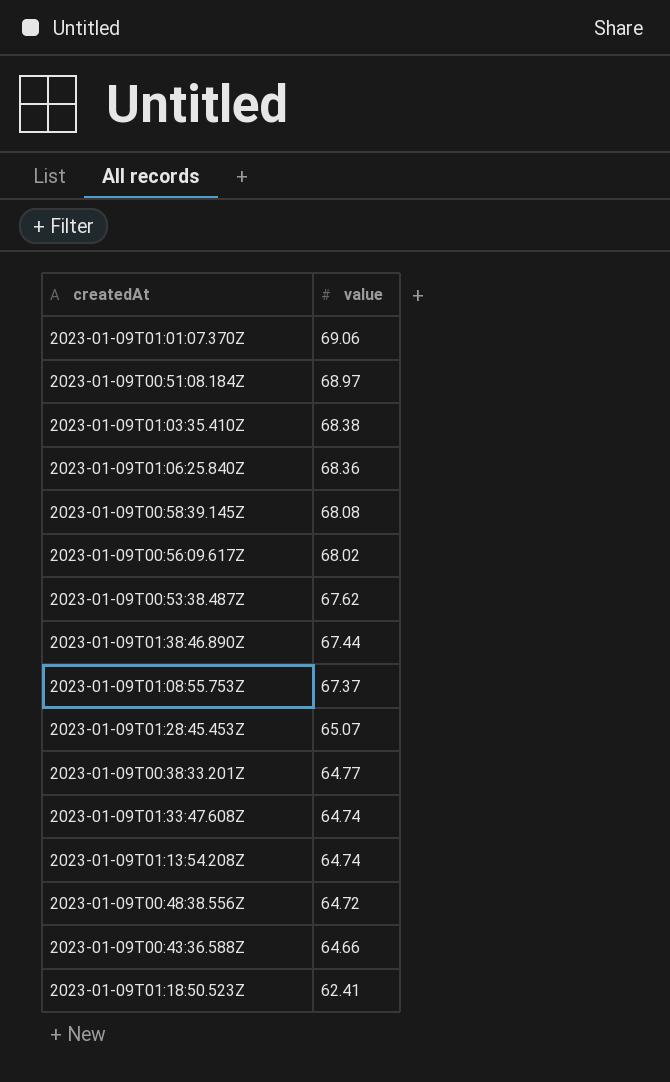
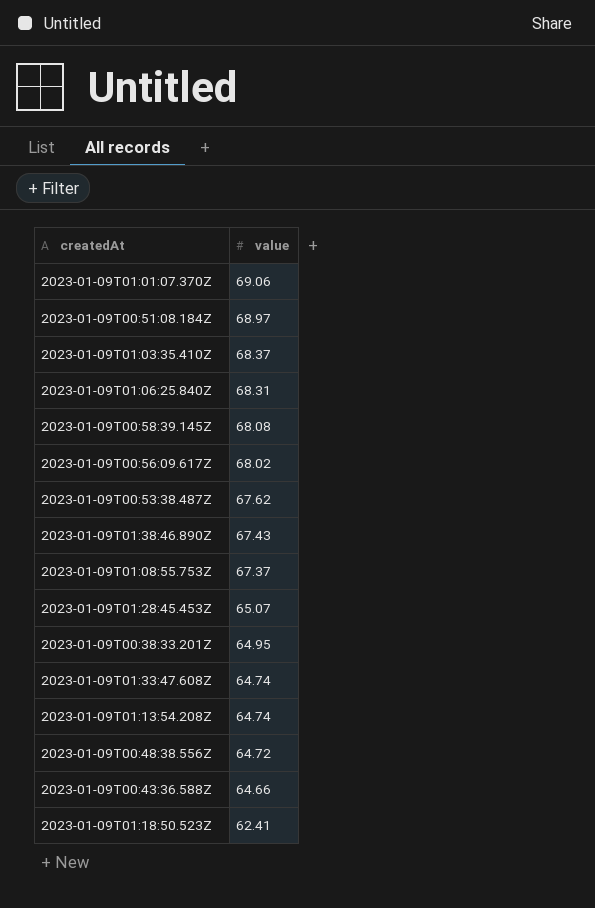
2023-01-09T01:03:35.410Z | value: 68.38 -> 68.37
2023-01-09T01:06:25.840Z | value: 68.36 -> 68.31
2023-01-09T01:38:46.890Z | value: 67.44 -> 67.43
2023-01-09T00:38:33.201Z | value: 64.77 -> 64.95

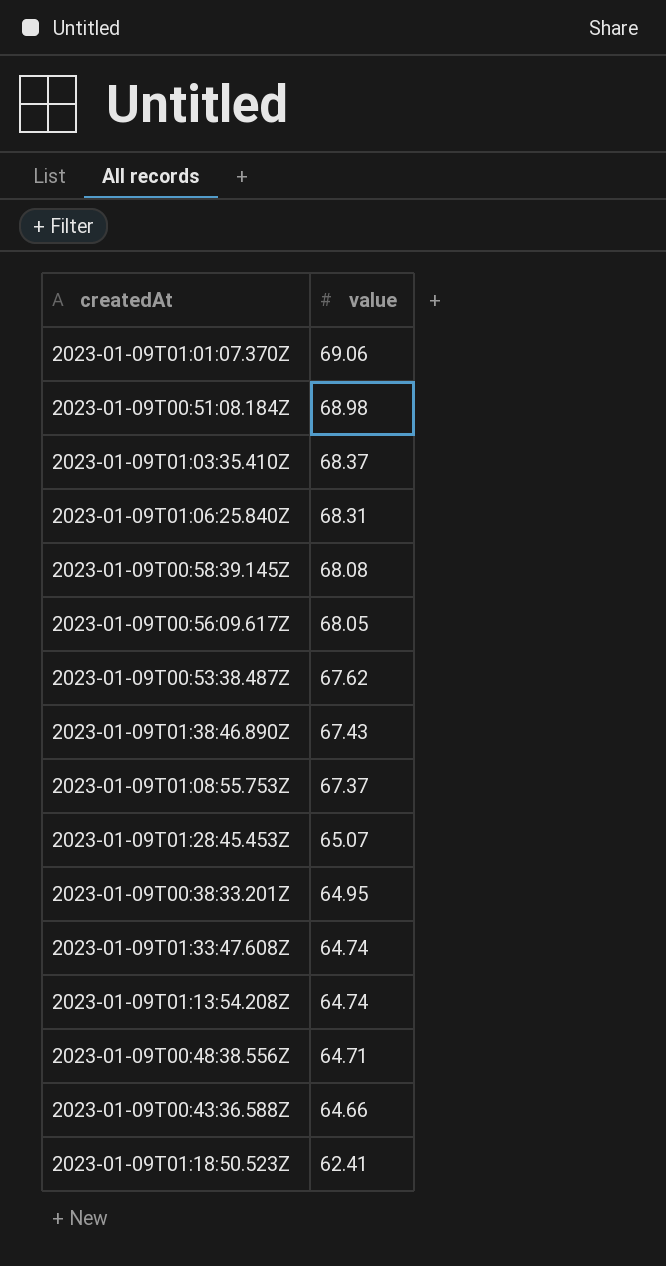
2023-01-09T00:51:08.184Z | value: 68.97 -> 68.98
2023-01-09T00:56:09.617Z | value: 68.02 -> 68.05
2023-01-09T00:48:38.556Z | value: 64.72 -> 64.71

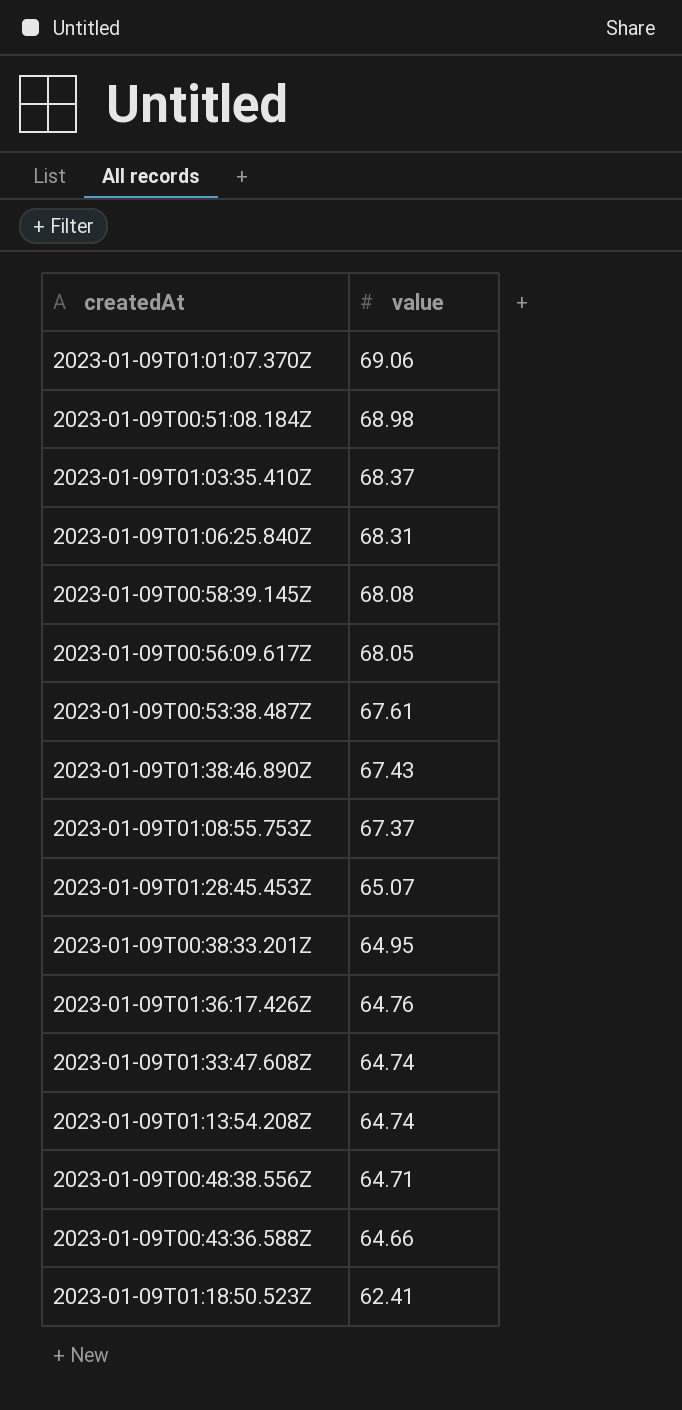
2023-01-09T00:53:38.487Z | value: 67.62 -> 67.61
row 2023-01-09T01:36:17.426Z: none -> 64.76

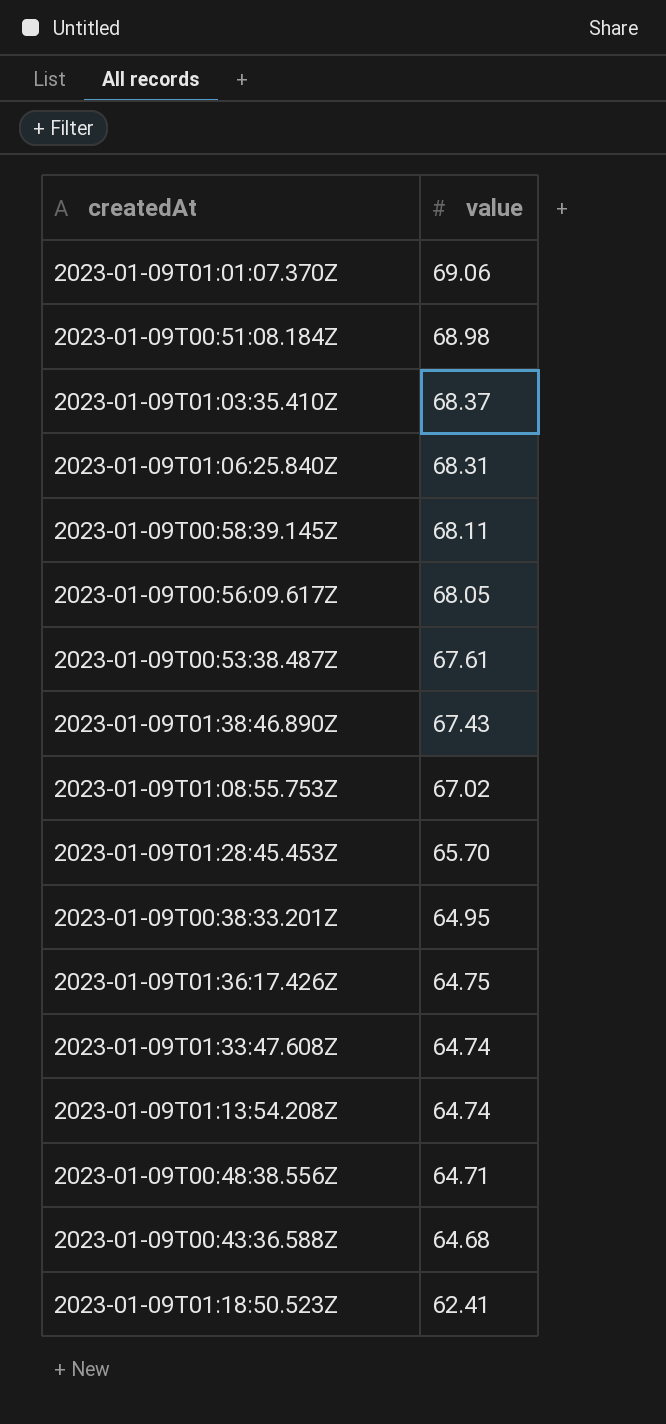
2023-01-09T00:58:39.145Z | value: 68.08 -> 68.11
2023-01-09T01:08:55.753Z | value: 67.37 -> 67.02
2023-01-09T01:28:45.453Z | value: 65.07 -> 65.70
2023-01-09T01:36:17.426Z | value: 64.76 -> 64.75
2023-01-09T00:43:36.588Z | value: 64.66 -> 64.68

